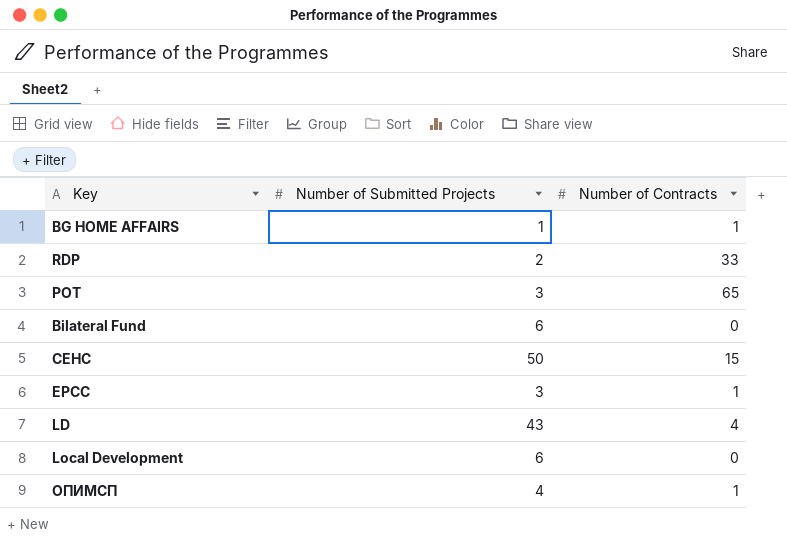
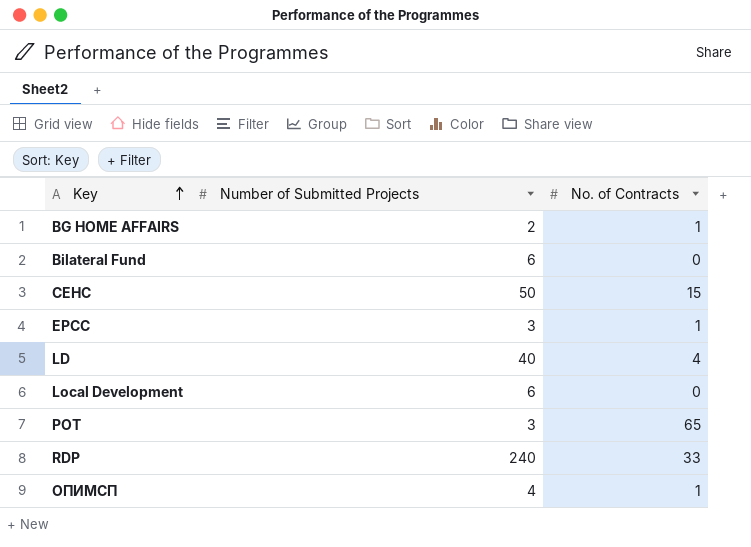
row order: none -> Key ascending
column name: Number of Contracts -> No. of Contracts
BG HOME AFFAIRS | Number of Submitted Projects: 1 -> 2
LD | Number of Submitted Projects: 43 -> 40
RDP | Number of Submitted Projects: 2 -> 240

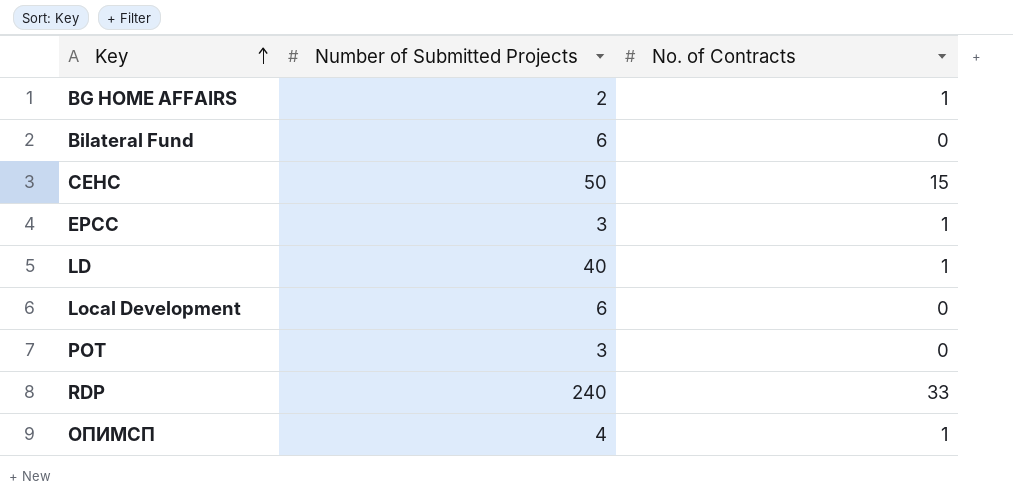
LD | No. of Contracts: 4 -> 1
POT | No. of Contracts: 65 -> 0

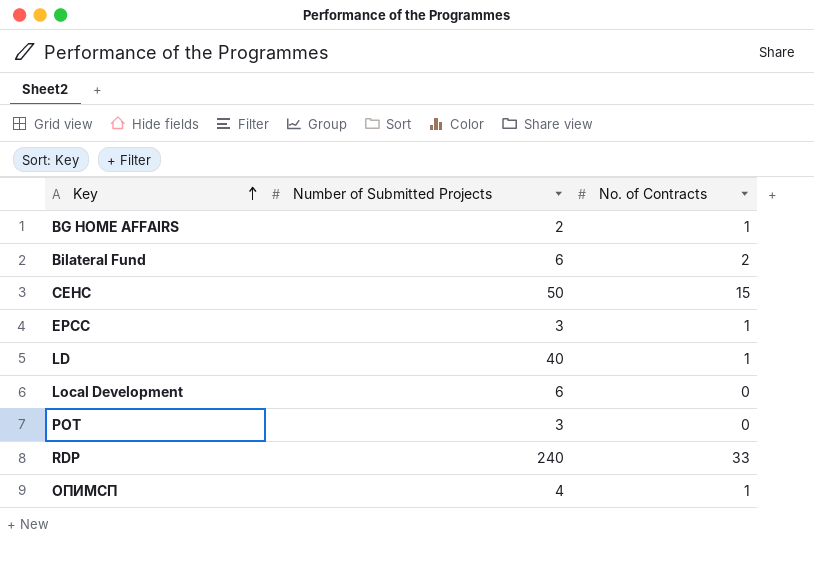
Bilateral Fund | No. of Contracts: 0 -> 2

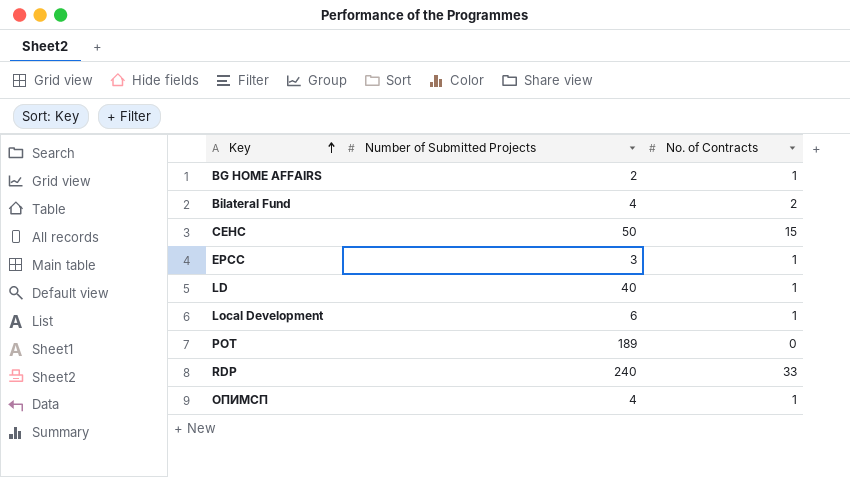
Bilateral Fund | Number of Submitted Projects: 6 -> 4
Local Development | No. of Contracts: 0 -> 1
POT | Number of Submitted Projects: 3 -> 189

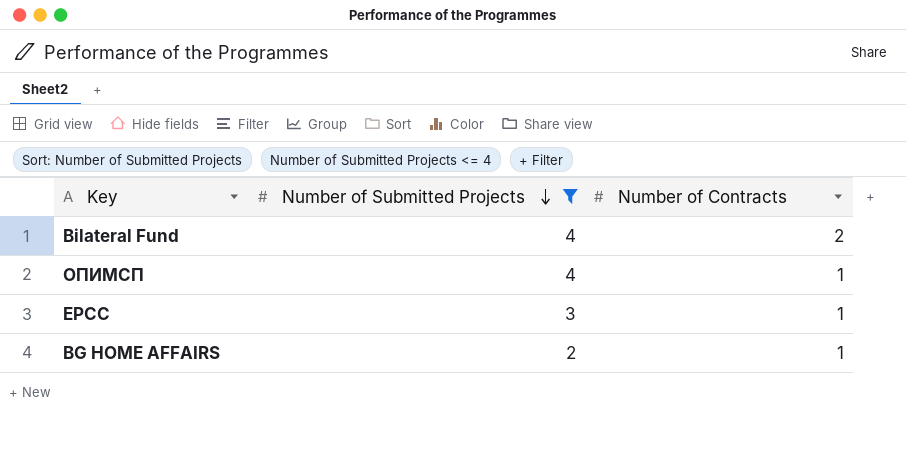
filter: none -> Number of Submitted Projects <= 4
row order: Key ascending -> Number of Submitted Projects descending
column name: No. of Contracts -> Number of Contracts

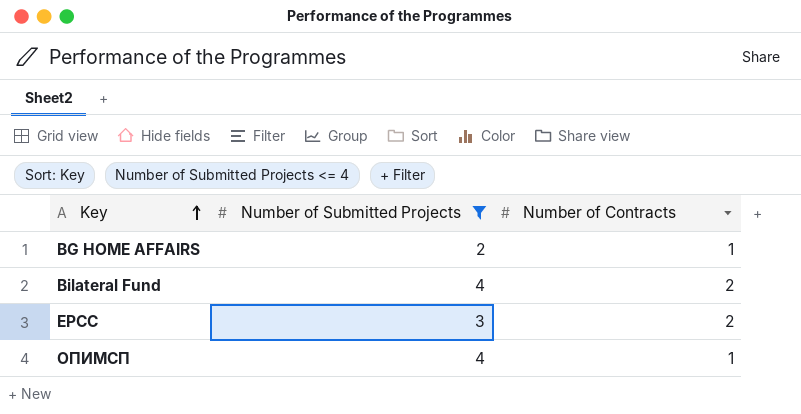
row order: Number of Submitted Projects descending -> Key ascending
EPCC | Number of Contracts: 1 -> 2

